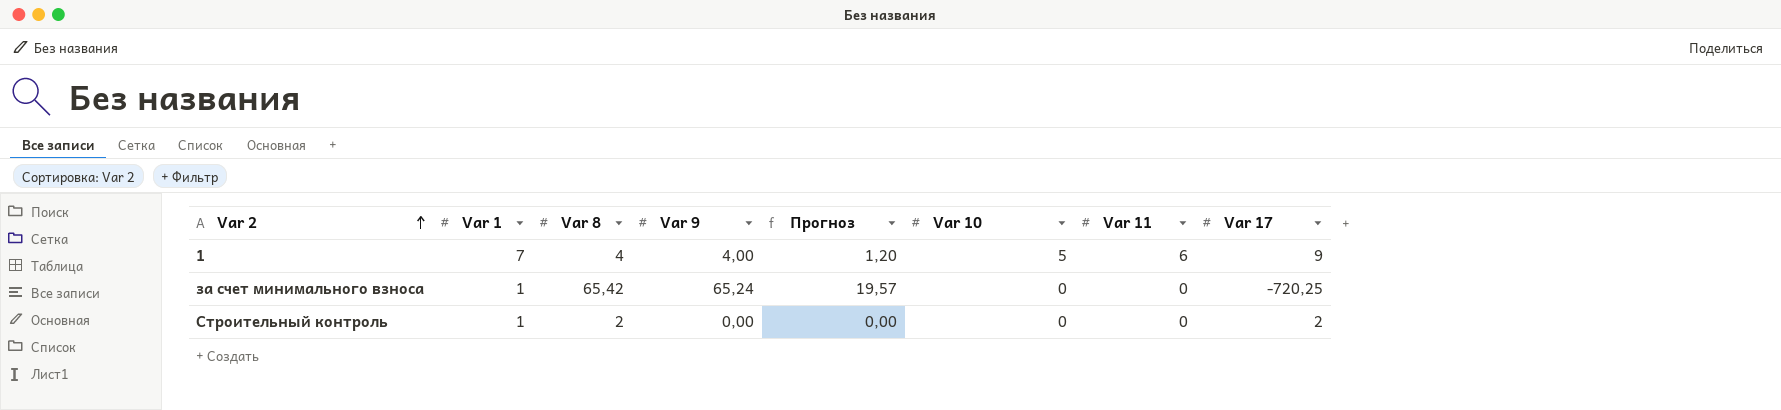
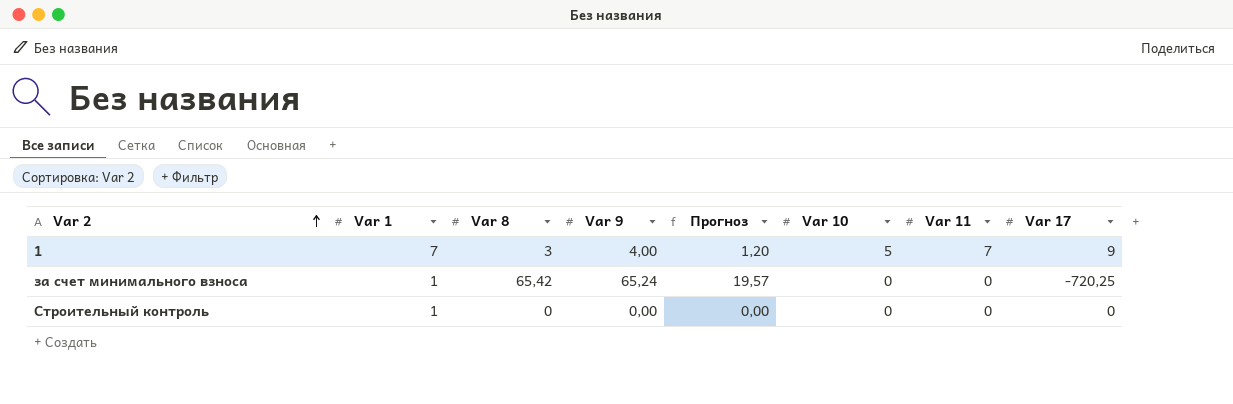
1 | Var 8: 4 -> 3
1 | Var 11: 6 -> 7
Строительный контроль | Var 8: 2 -> 0
Строительный контроль | Var 17: 2 -> 0

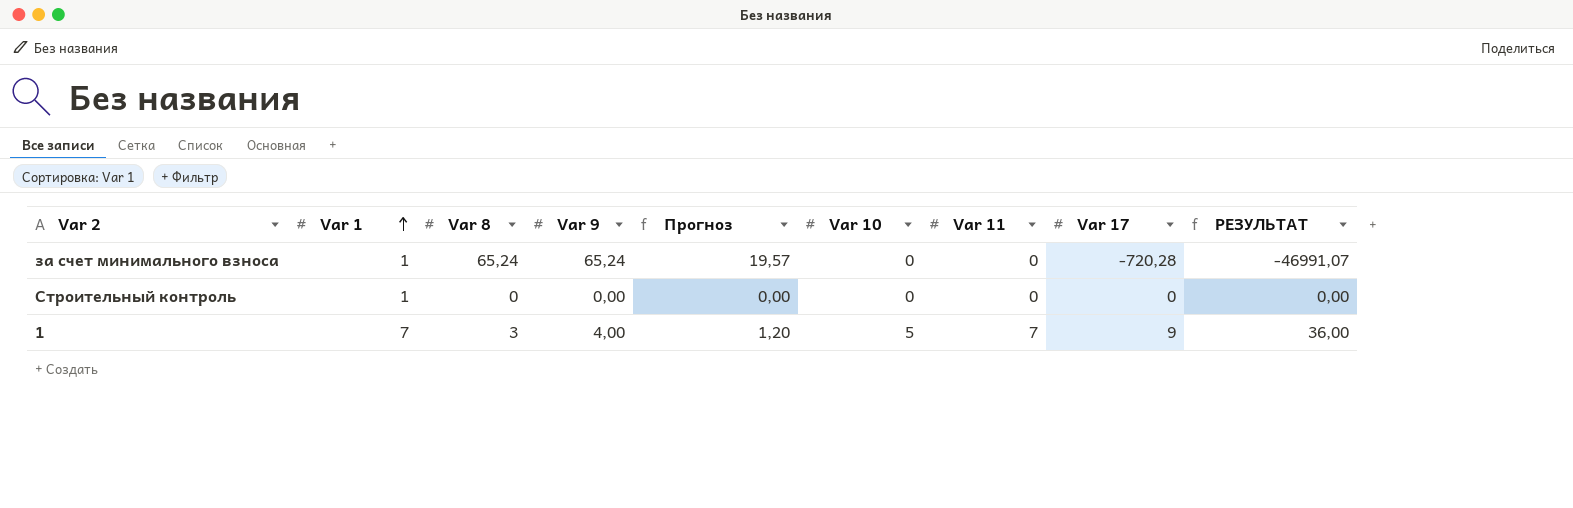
row order: Var 2 ascending -> Var 1 ascending
column РЕЗУЛЬТАТ | formula: none -> [Var 9] * [Var 17]
за счет минимального взноса | Var 8: 65,42 -> 65,24
за счет минимального взноса | Var 17: -720,25 -> -720,28

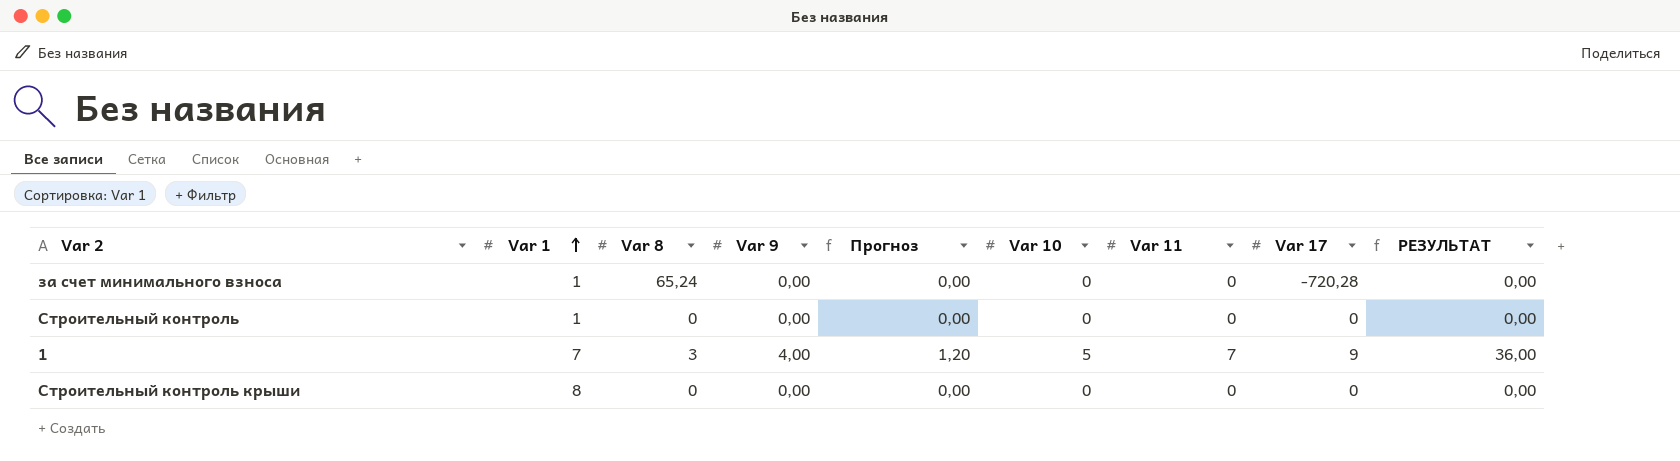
за счет минимального взноса | Var 9: 65,24 -> 0,00
за счет минимального взноса | Прогноз: 19,57 -> 0,00
за счет минимального взноса | РЕЗУЛЬТАТ: -46991,07 -> 0,00
row Строительный контроль крыши: none -> 8 | 0 | 0,00 | 0,00 | 0 | 0 | 0 | 0,00

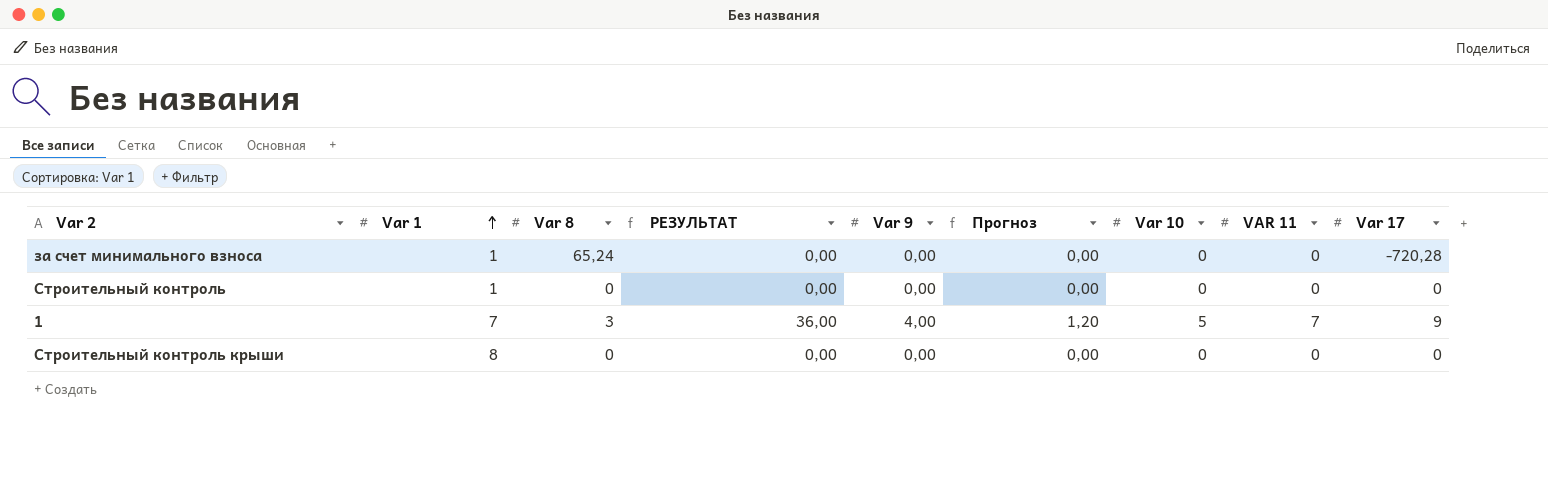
column РЕЗУЛЬТАТ | position: 9 -> 4
column name: Var 11 -> VAR 11

